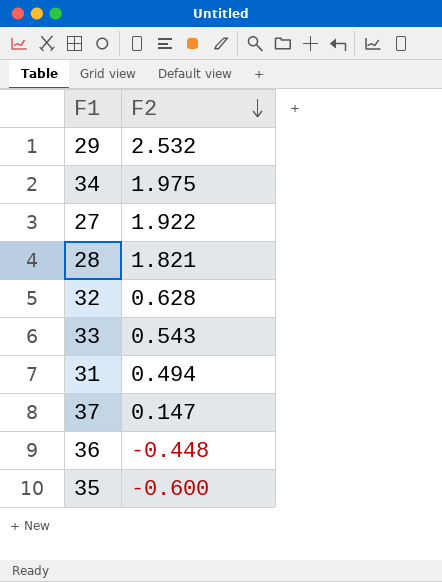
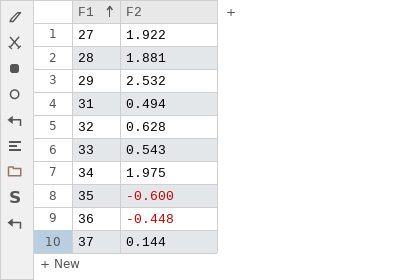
row order: F2 descending -> F1 ascending
28 | F2: 1.821 -> 1.881
37 | F2: 0.147 -> 0.144

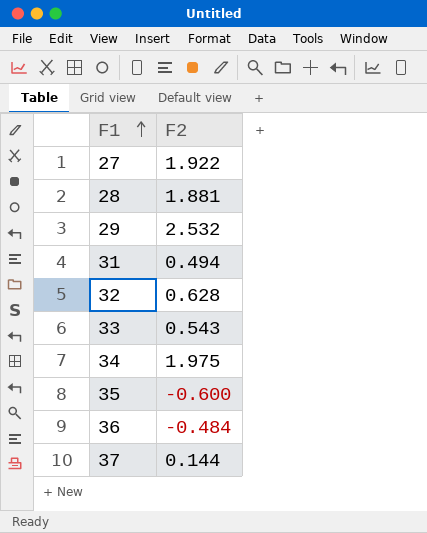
36 | F2: -0.448 -> -0.484

